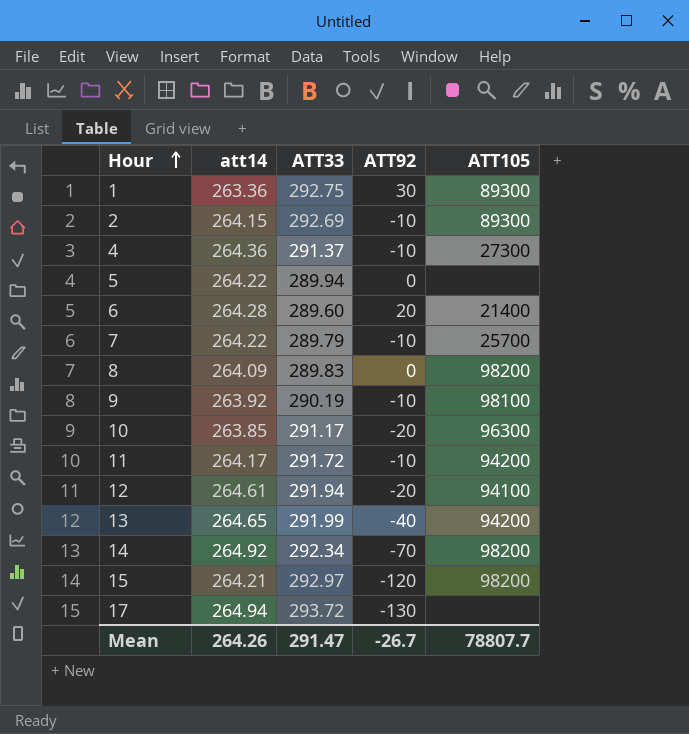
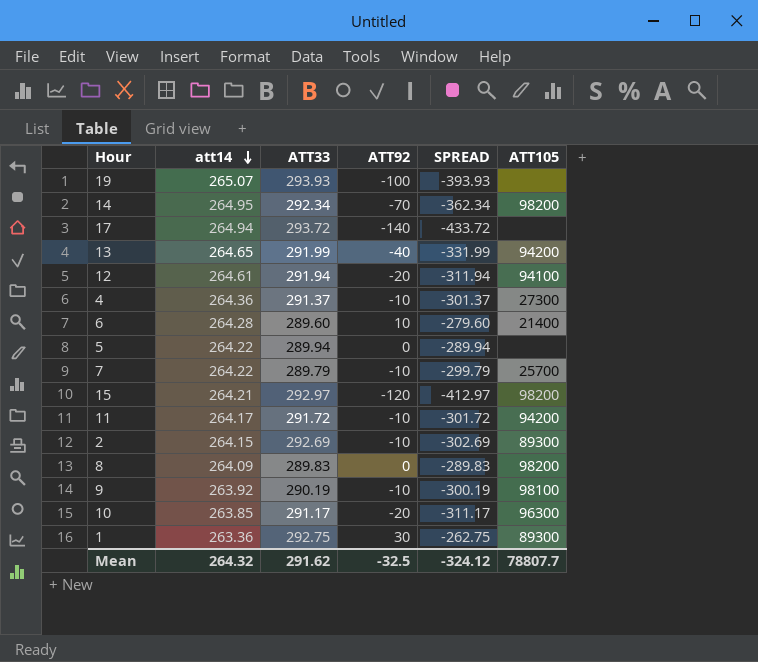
row order: Hour ascending -> att14 descending
column SPREAD | formula: none -> [ATT92] - [ATT33]
row 19: none -> 265.07 | 293.93 | -100 | -393.93 | none
14 | att14: 264.92 -> 264.95
17 | ATT92: -130 -> -140
6 | ATT92: 20 -> 10
Mean | att14: 264.26 -> 264.32
Mean | ATT33: 291.47 -> 291.62
Mean | ATT92: -26.7 -> -32.5

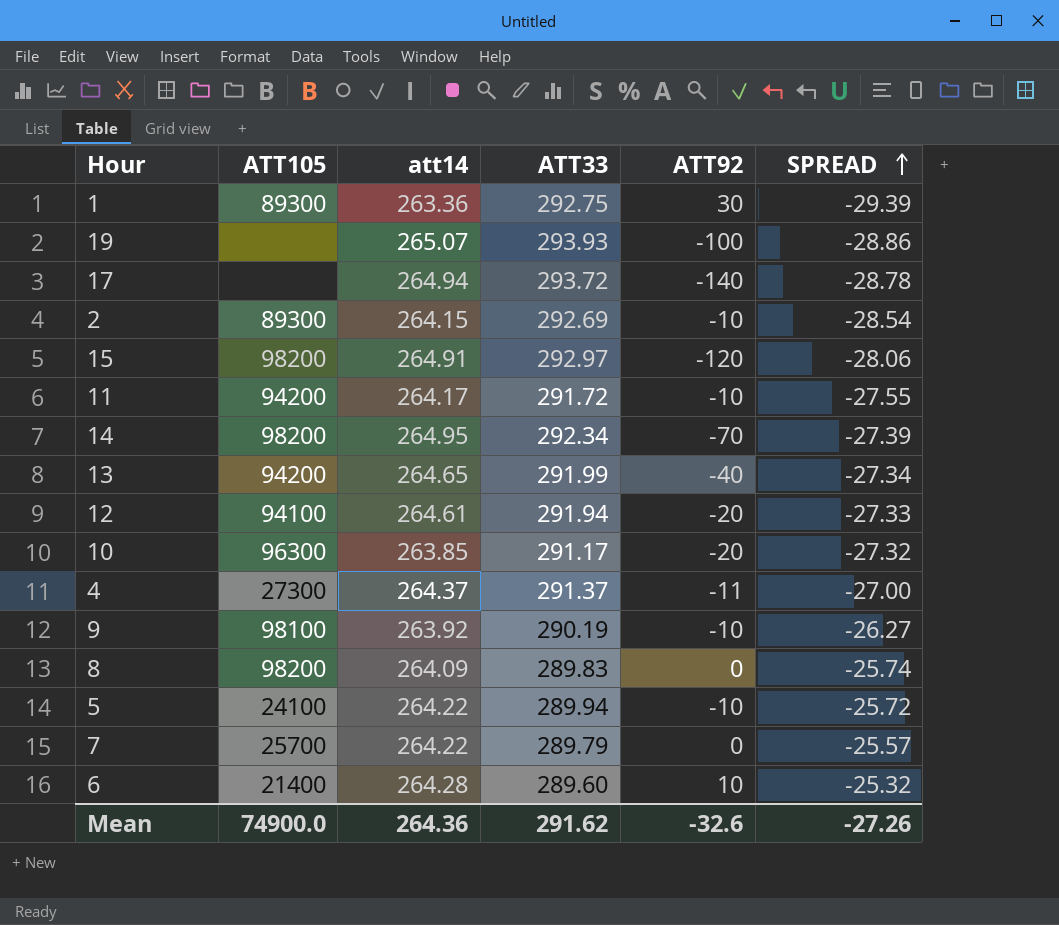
row order: att14 descending -> SPREAD ascending
column ATT105 | position: 6 -> 2
column SPREAD | formula: [ATT92] - [ATT33] -> [att14] - [ATT33]
15 | att14: 264.21 -> 264.91
4 | att14: 264.36 -> 264.37
4 | ATT92: -10 -> -11
5 | ATT105: none -> 24100
5 | ATT92: 0 -> -10
7 | ATT92: -10 -> 0
Mean | ATT105: 78807.7 -> 74900.0
Mean | att14: 264.32 -> 264.36
Mean | ATT92: -32.5 -> -32.6
Mean | SPREAD: -324.12 -> -27.26

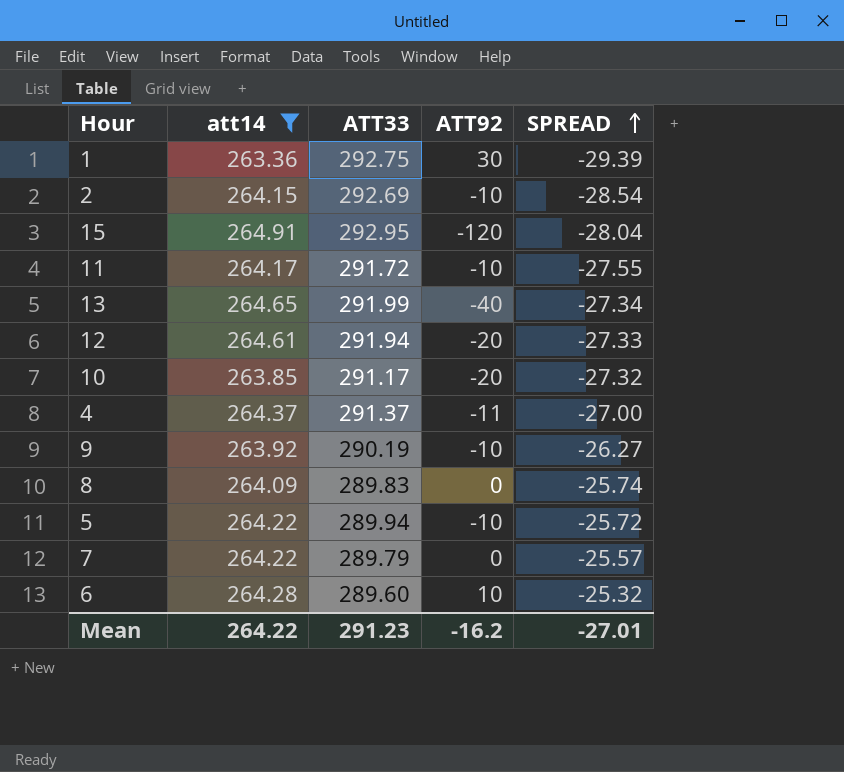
filter: none -> att14 <= 264.91
column ATT105 | position: 2 -> none
15 | ATT33: 292.97 -> 292.95
15 | SPREAD: -28.06 -> -28.04
Mean | att14: 264.36 -> 264.22
Mean | ATT33: 291.62 -> 291.23
Mean | ATT92: -32.6 -> -16.2
Mean | SPREAD: -27.26 -> -27.01

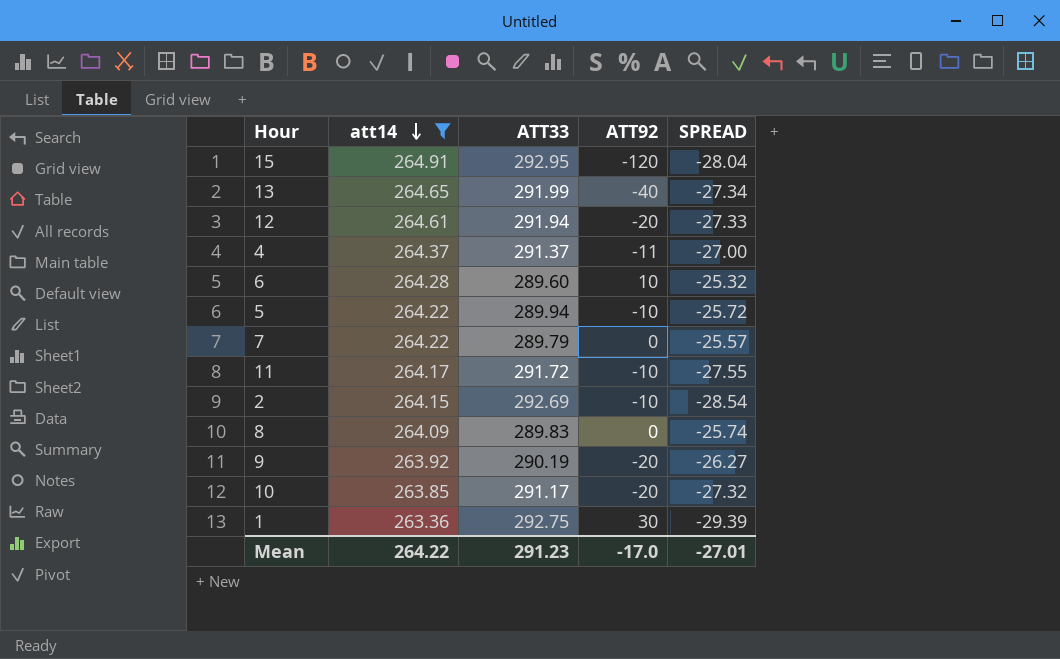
row order: SPREAD ascending -> att14 descending
9 | ATT92: -10 -> -20
Mean | ATT92: -16.2 -> -17.0

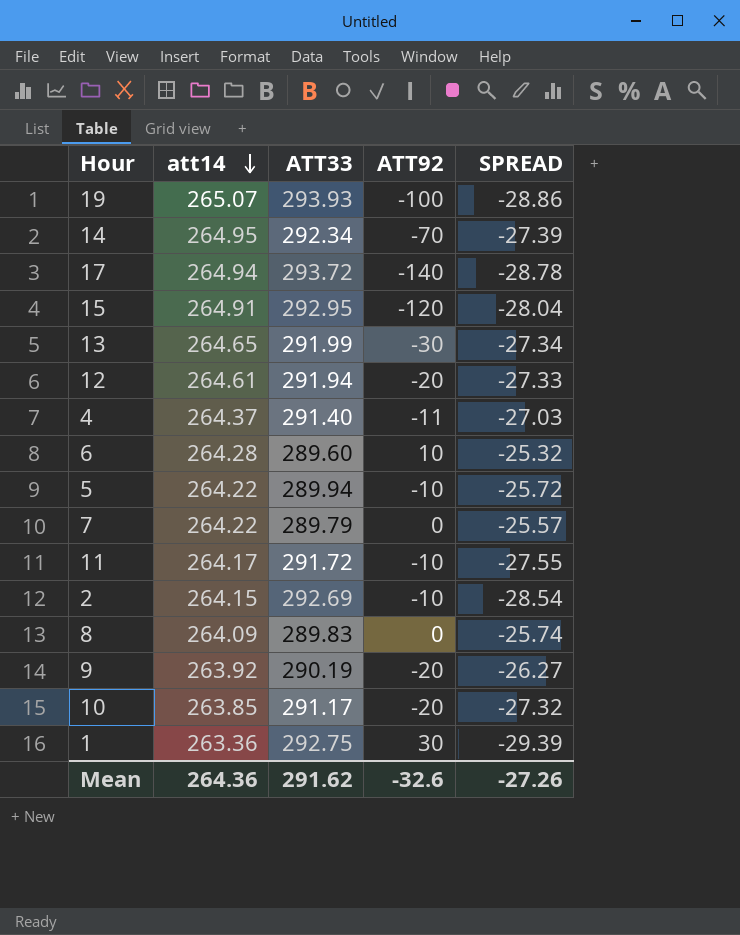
filter: att14 <= 264.91 -> none
13 | ATT92: -40 -> -30
4 | ATT33: 291.37 -> 291.40
4 | SPREAD: -27.00 -> -27.03
Mean | att14: 264.22 -> 264.36
Mean | ATT33: 291.23 -> 291.62
Mean | ATT92: -17.0 -> -32.6
Mean | SPREAD: -27.01 -> -27.26

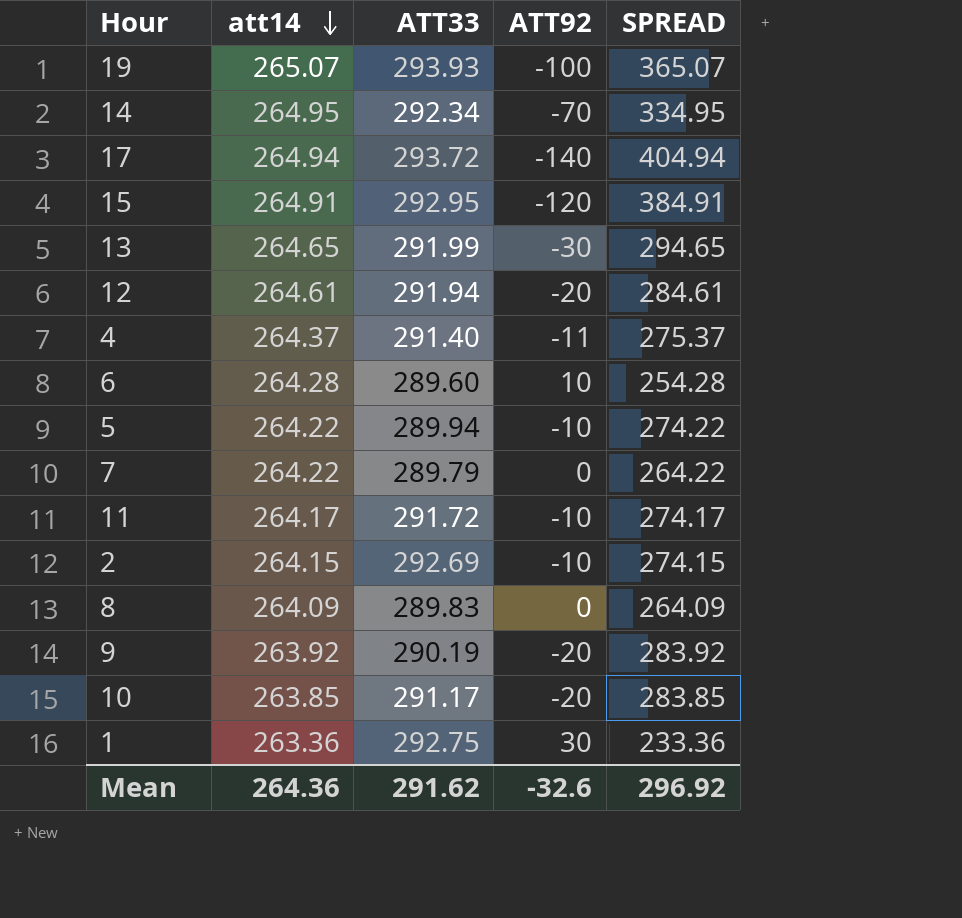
column SPREAD | formula: [att14] - [ATT33] -> [att14] - [ATT92]
Mean | SPREAD: -27.26 -> 296.92

